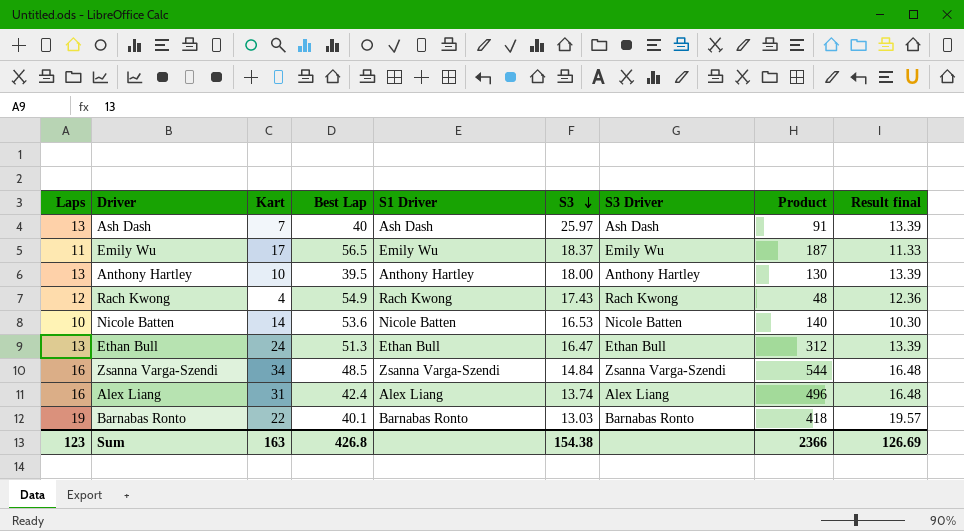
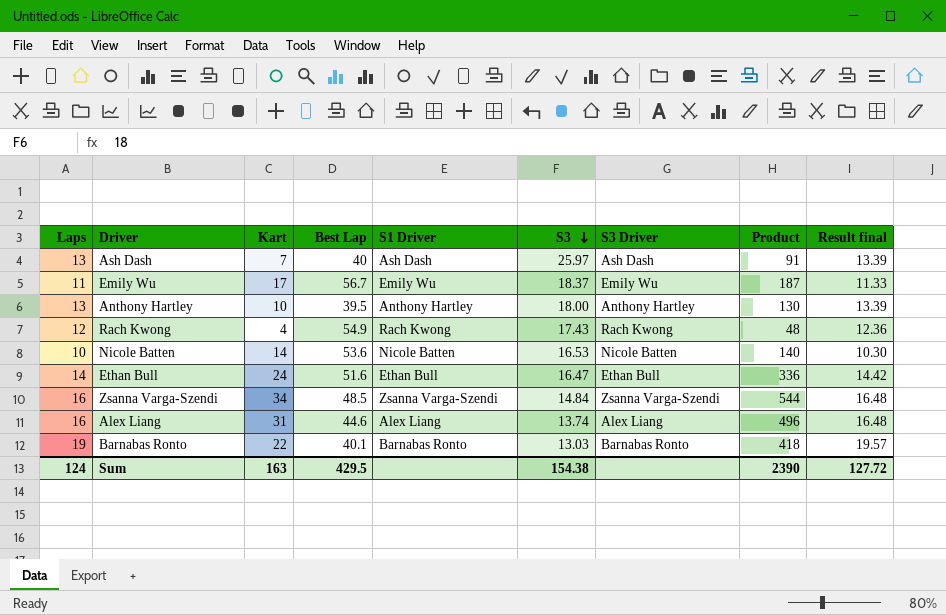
Emily Wu | Best Lap: 56.5 -> 56.7
Ethan Bull | Laps: 13 -> 14
Ethan Bull | Best Lap: 51.3 -> 51.6
Ethan Bull | Product: 312 -> 336
Ethan Bull | Result final: 13.39 -> 14.42
Alex Liang | Best Lap: 42.4 -> 44.6
Sum | Laps: 123 -> 124
Sum | Best Lap: 426.8 -> 429.5
Sum | Product: 2366 -> 2390
Sum | Result final: 126.69 -> 127.72

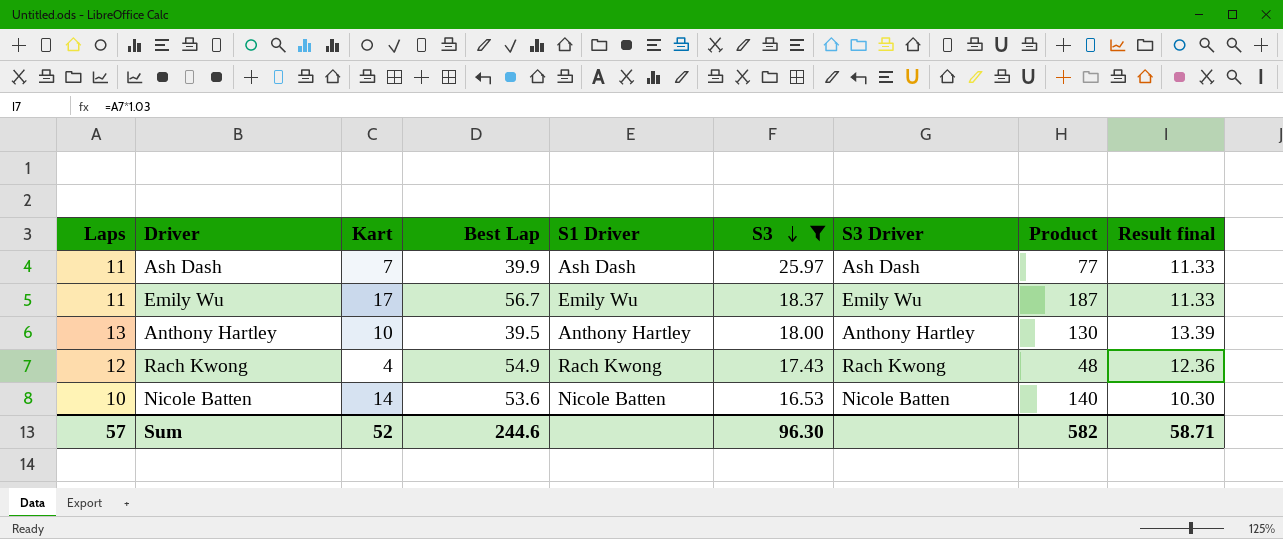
filter: none -> S3 >= 16.53
Ash Dash | Laps: 13 -> 11
Ash Dash | Best Lap: 40 -> 39.9
Ash Dash | Product: 91 -> 77
Ash Dash | Result final: 13.39 -> 11.33
Sum | Laps: 124 -> 57
Sum | Kart: 163 -> 52
Sum | Best Lap: 429.5 -> 244.6
Sum | S3: 154.38 -> 96.30
Sum | Product: 2390 -> 582
Sum | Result final: 127.72 -> 58.71

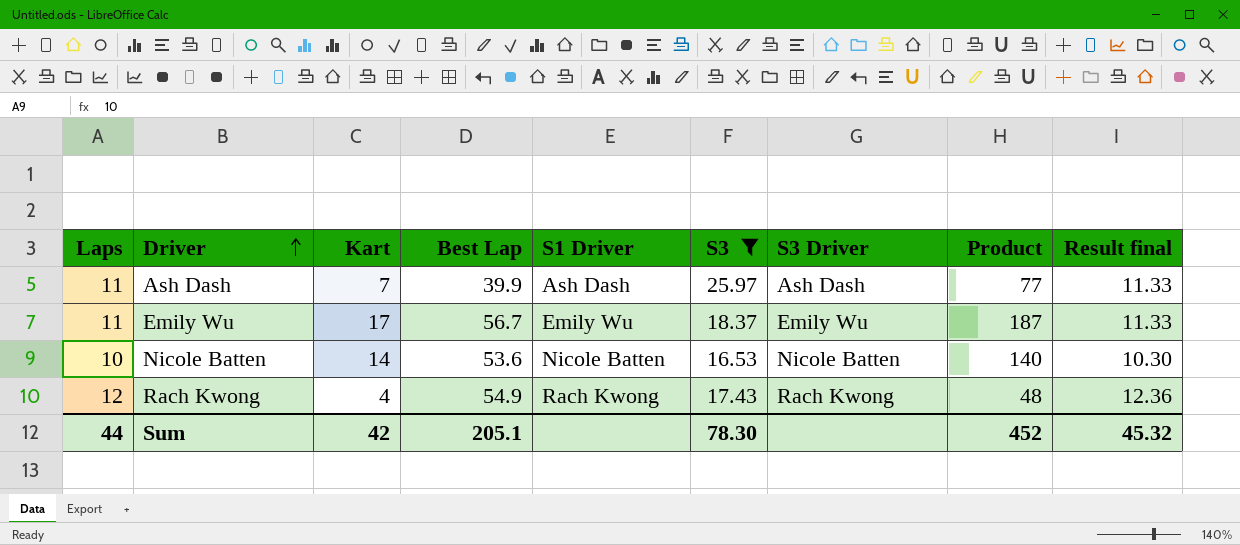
row order: S3 descending -> Driver ascending
row Anthony Hartley: 13 | 10 | 39.5 | Anthony Hartley | 18.00 | Anthony Hartley | 130 | 13.39 -> none
Sum | Laps: 57 -> 44
Sum | Kart: 52 -> 42
Sum | Best Lap: 244.6 -> 205.1
Sum | S3: 96.30 -> 78.30
Sum | Product: 582 -> 452
Sum | Result final: 58.71 -> 45.32

